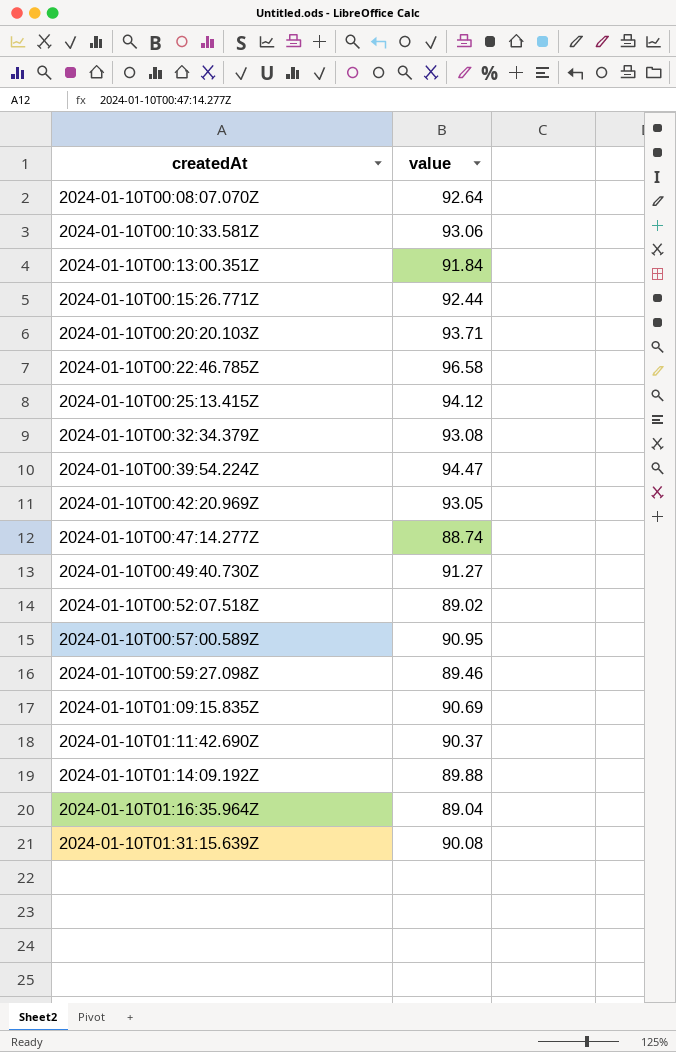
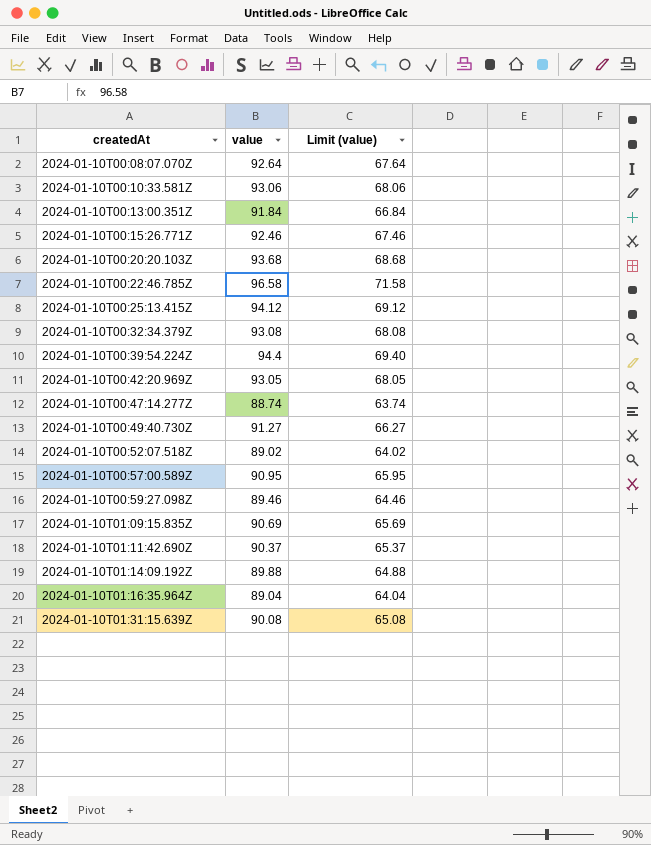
column Limit (value) | formula: none -> [value] - 25
2024-01-10T00:15:26.771Z | value: 92.44 -> 92.46
2024-01-10T00:20:20.103Z | value: 93.71 -> 93.68
2024-01-10T00:39:54.224Z | value: 94.47 -> 94.4

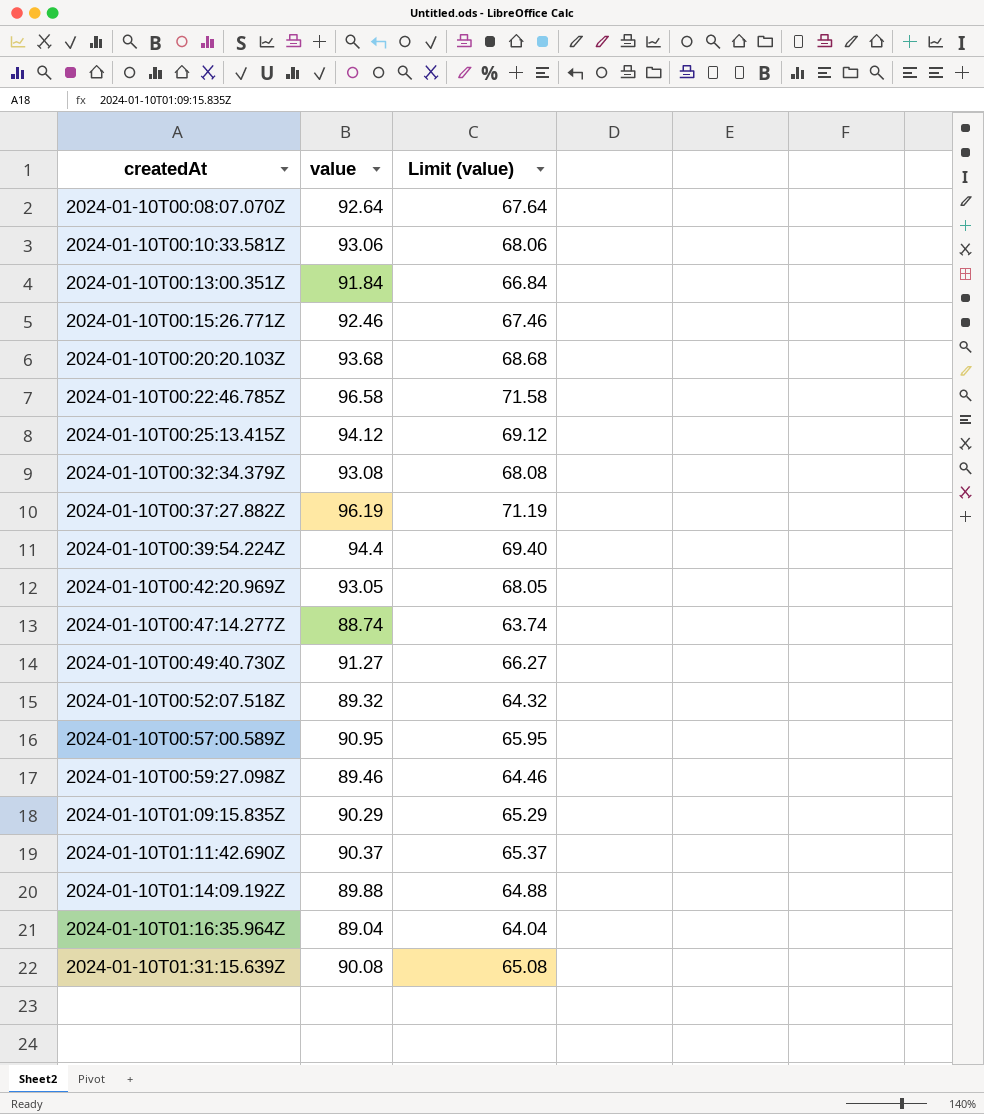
row 2024-01-10T00:37:27.882Z: none -> 96.19 | 71.19
2024-01-10T00:52:07.518Z | value: 89.02 -> 89.32
2024-01-10T00:52:07.518Z | Limit (value): 64.02 -> 64.32
2024-01-10T01:09:15.835Z | value: 90.69 -> 90.29
2024-01-10T01:09:15.835Z | Limit (value): 65.69 -> 65.29

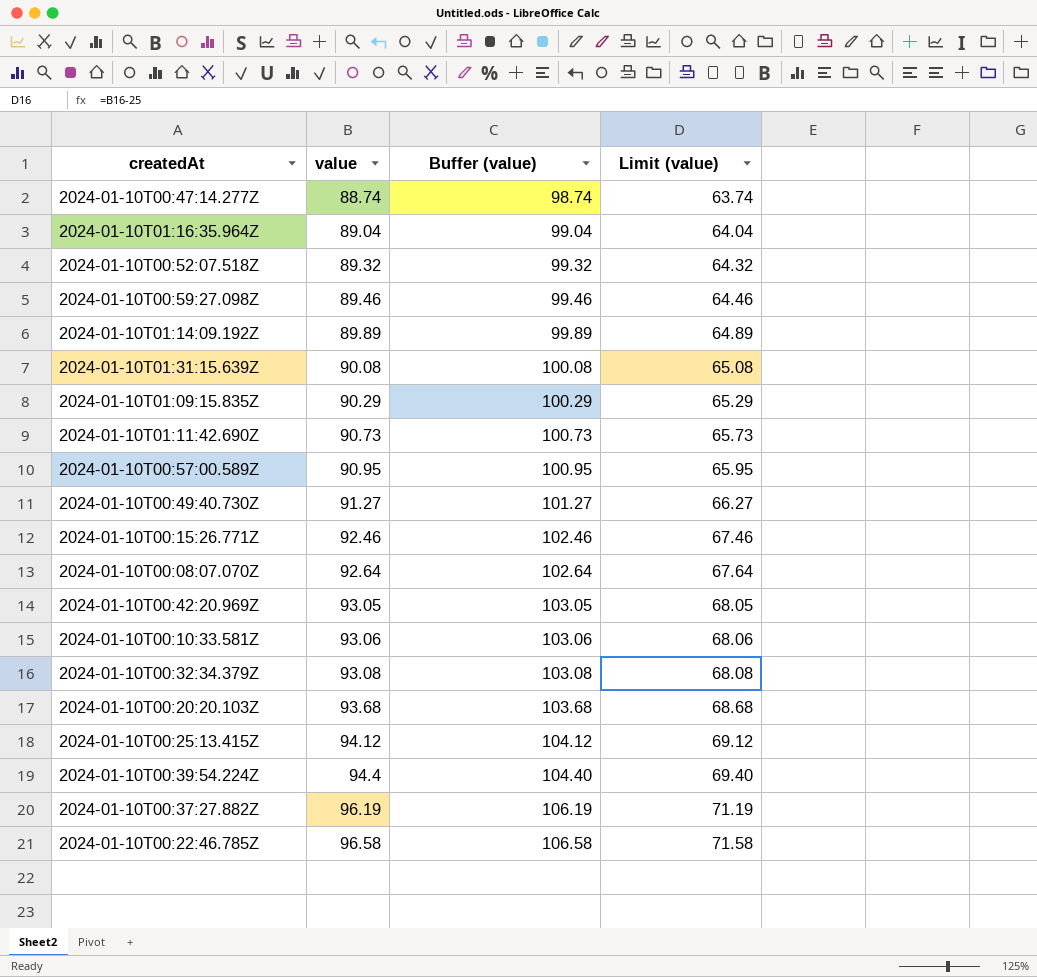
row order: createdAt ascending -> value ascending
column Buffer (value) | formula: none -> [value] + 10
row 2024-01-10T00:13:00.351Z: 91.84 | 66.84 -> none
2024-01-10T01:14:09.192Z | value: 89.88 -> 89.89
2024-01-10T01:14:09.192Z | Limit (value): 64.88 -> 64.89
2024-01-10T01:11:42.690Z | value: 90.37 -> 90.73
2024-01-10T01:11:42.690Z | Limit (value): 65.37 -> 65.73

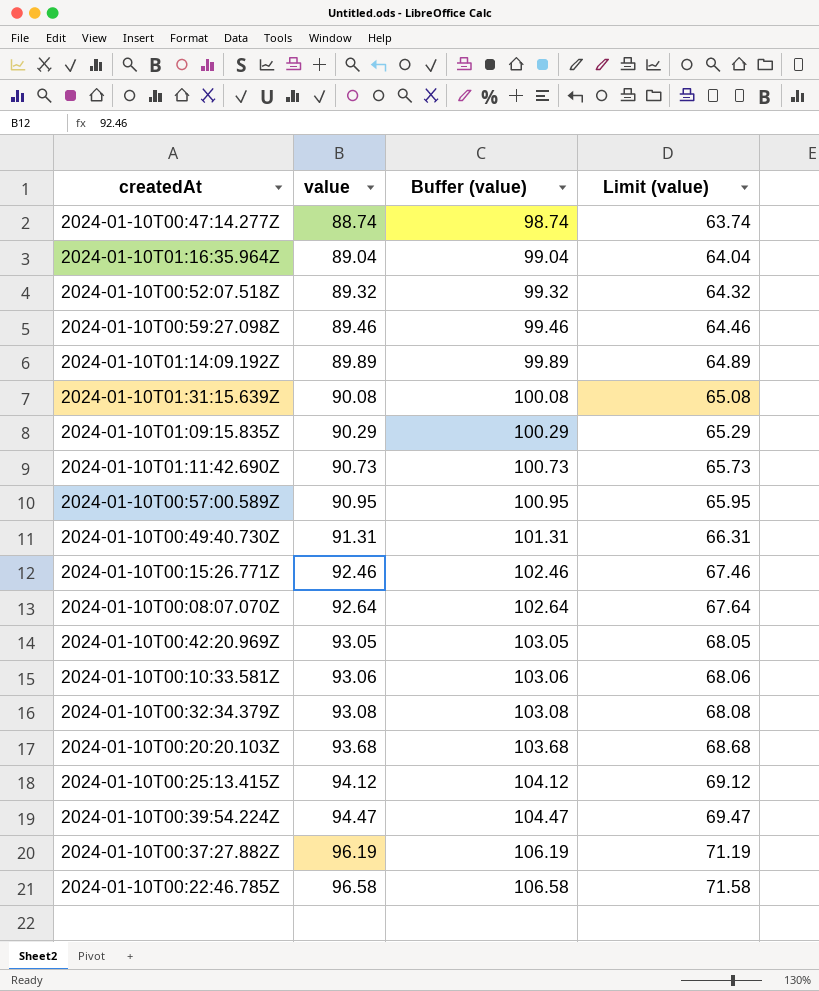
2024-01-10T00:49:40.730Z | value: 91.27 -> 91.31
2024-01-10T00:49:40.730Z | Buffer (value): 101.27 -> 101.31
2024-01-10T00:49:40.730Z | Limit (value): 66.27 -> 66.31
2024-01-10T00:39:54.224Z | value: 94.4 -> 94.47
2024-01-10T00:39:54.224Z | Buffer (value): 104.40 -> 104.47
2024-01-10T00:39:54.224Z | Limit (value): 69.40 -> 69.47

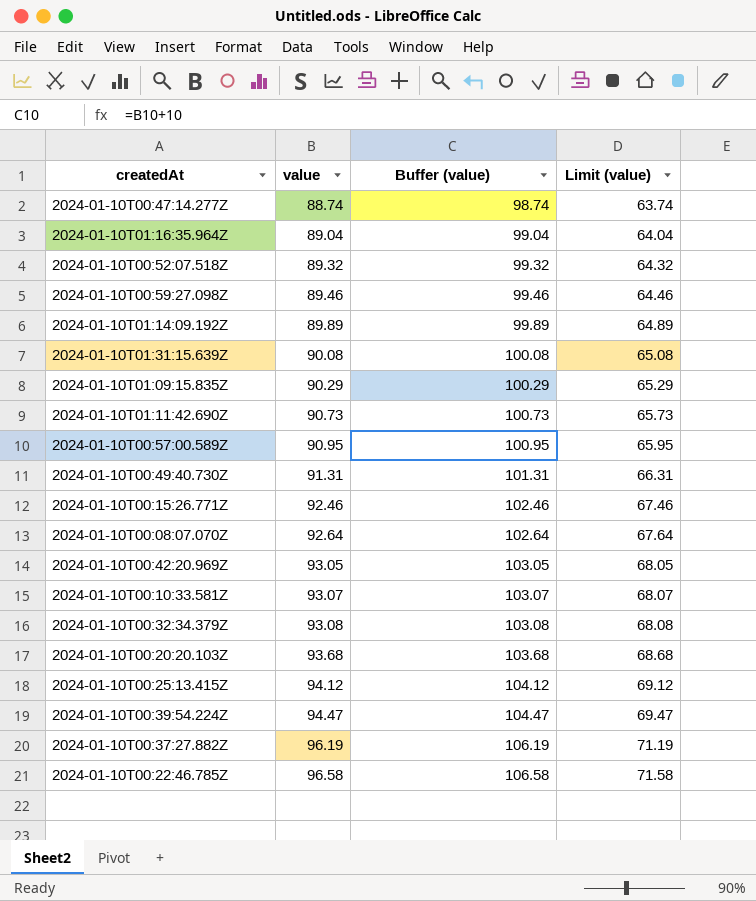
2024-01-10T00:10:33.581Z | value: 93.06 -> 93.07
2024-01-10T00:10:33.581Z | Buffer (value): 103.06 -> 103.07
2024-01-10T00:10:33.581Z | Limit (value): 68.06 -> 68.07

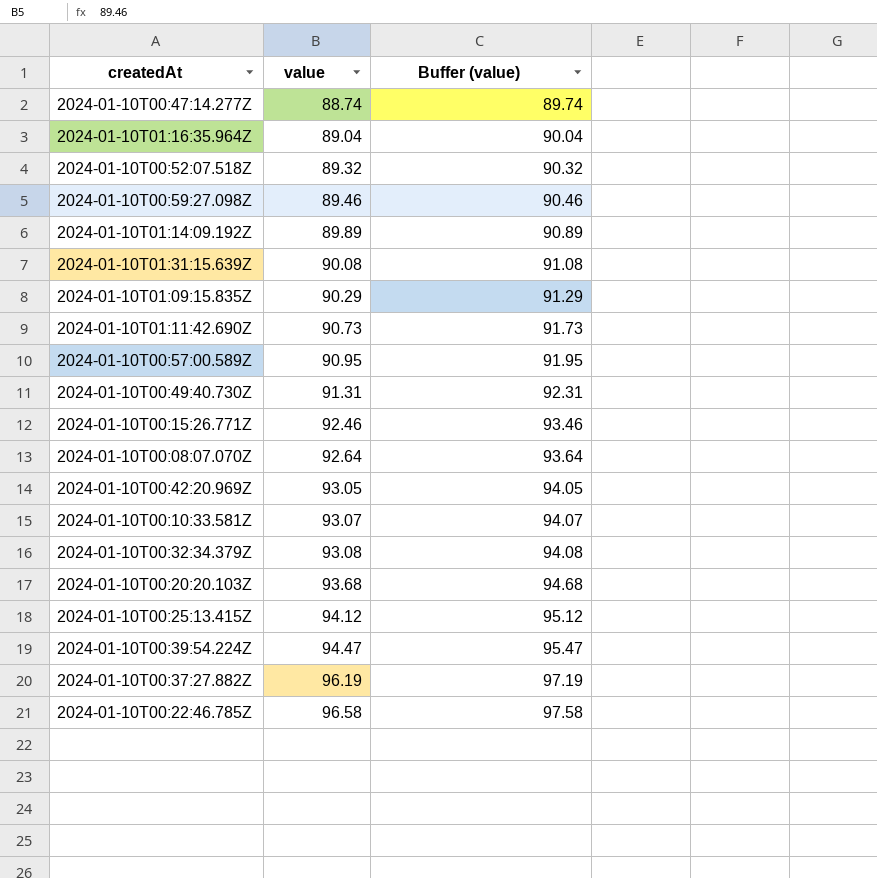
column Limit (value) | formula: [value] - 25 -> none
column Buffer (value) | formula: [value] + 10 -> [value] + 1

